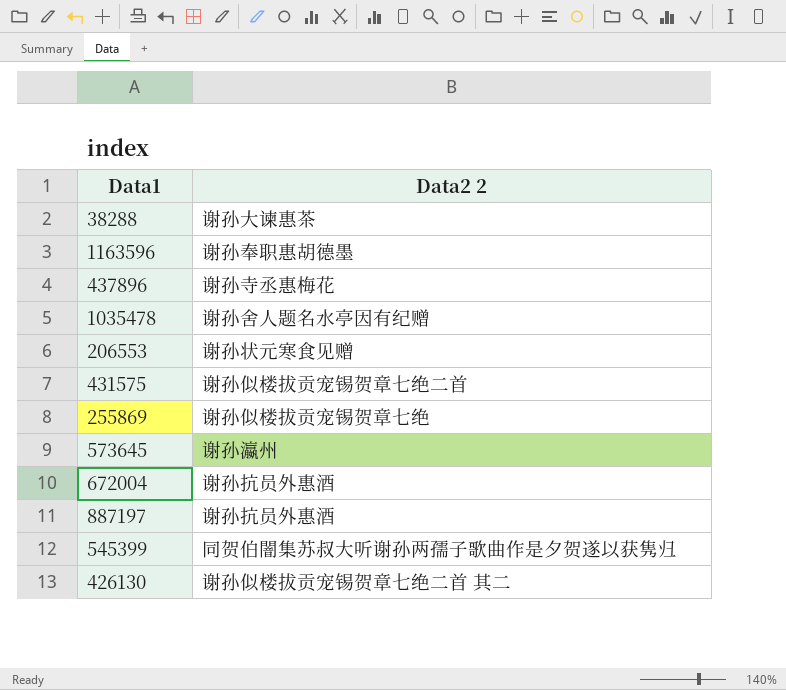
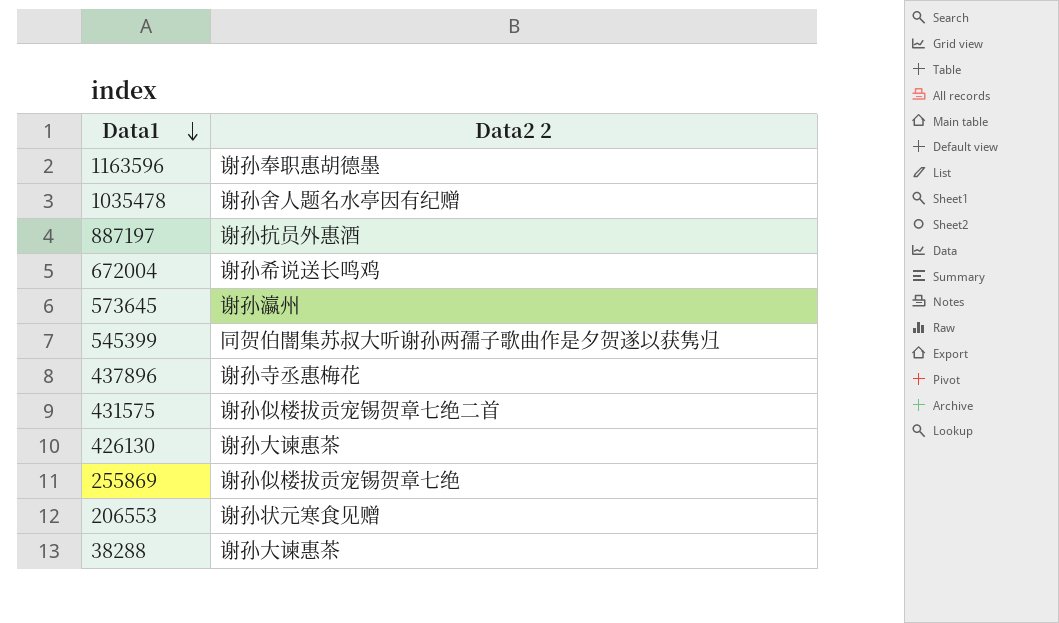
row order: none -> Data1 descending
672004 | Data2 2: 谢孙抗员外惠酒 -> 谢孙希说送长鸣鸡
426130 | Data2 2: 谢孙似楼拔贡宠锡贺章七绝二首 其二 -> 谢孙大谏惠茶

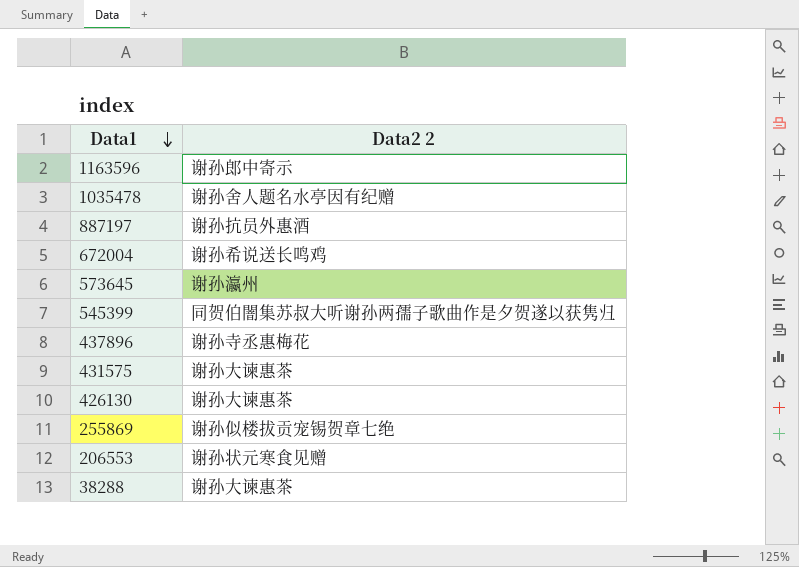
1163596 | Data2 2: 谢孙奉职惠胡德墨 -> 谢孙郎中寄示
431575 | Data2 2: 谢孙似楼拔贡宠锡贺章七绝二首 -> 谢孙大谏惠茶

